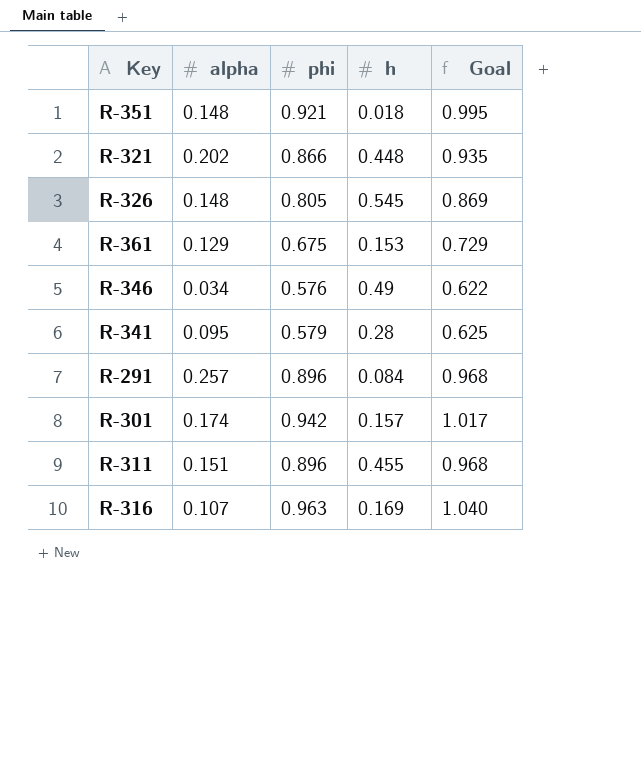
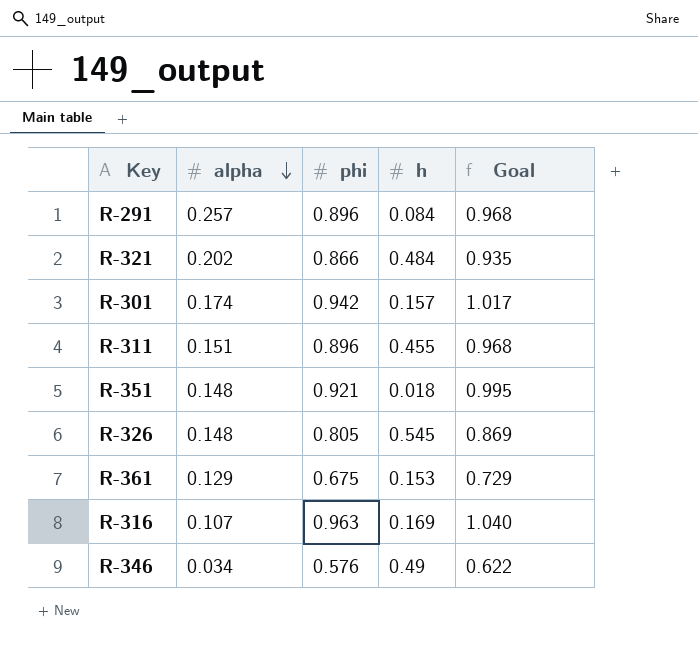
row order: none -> alpha descending
row R-341: 0.095 | 0.579 | 0.28 | 0.625 -> none
R-321 | h: 0.448 -> 0.484

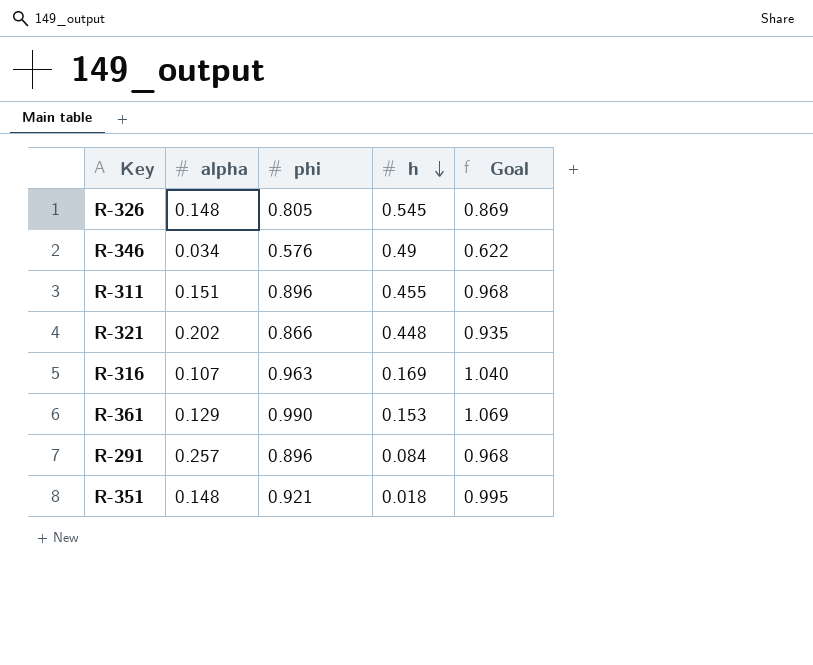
row order: alpha descending -> h descending
row R-301: 0.174 | 0.942 | 0.157 | 1.017 -> none
R-321 | h: 0.484 -> 0.448
R-361 | phi: 0.675 -> 0.990
R-361 | Goal: 0.729 -> 1.069

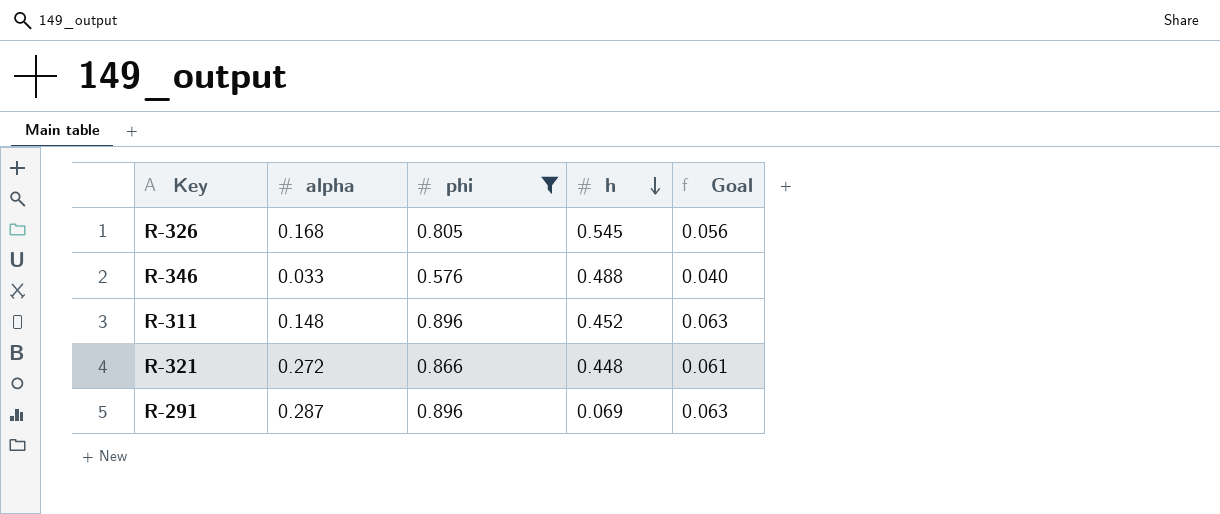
filter: none -> phi <= 0.896
column Goal | formula: [phi] * 1.08 -> [phi] * 0.07
R-326 | alpha: 0.148 -> 0.168
R-346 | alpha: 0.034 -> 0.033
R-346 | h: 0.49 -> 0.488
R-311 | alpha: 0.151 -> 0.148
R-311 | h: 0.455 -> 0.452
R-321 | alpha: 0.202 -> 0.272
R-291 | alpha: 0.257 -> 0.287
R-291 | h: 0.084 -> 0.069

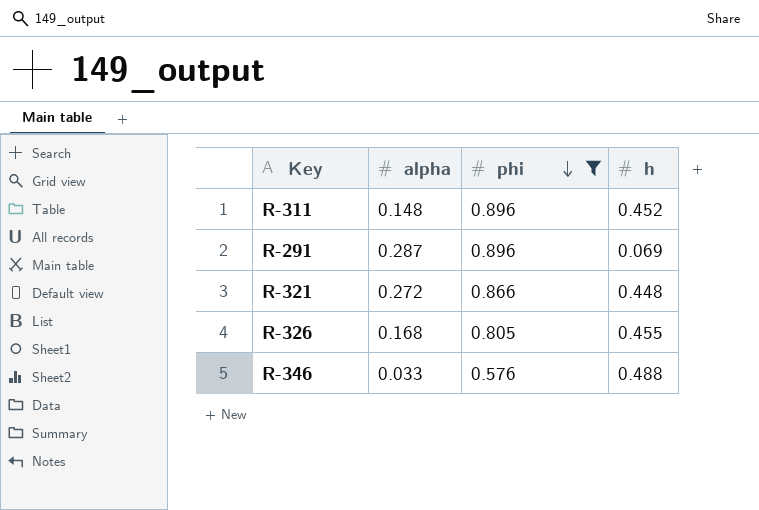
row order: h descending -> phi descending
column Goal | formula: [phi] * 0.07 -> none
R-326 | h: 0.545 -> 0.455

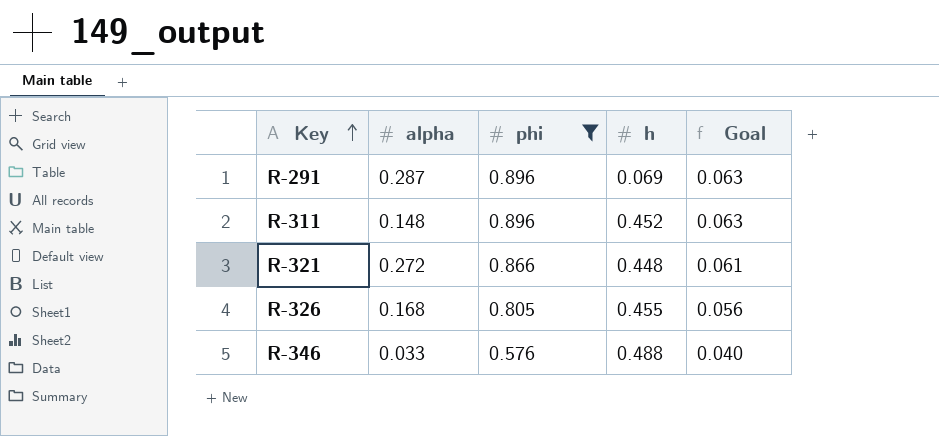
row order: phi descending -> Key ascending
column Goal | formula: none -> [phi] * 0.07

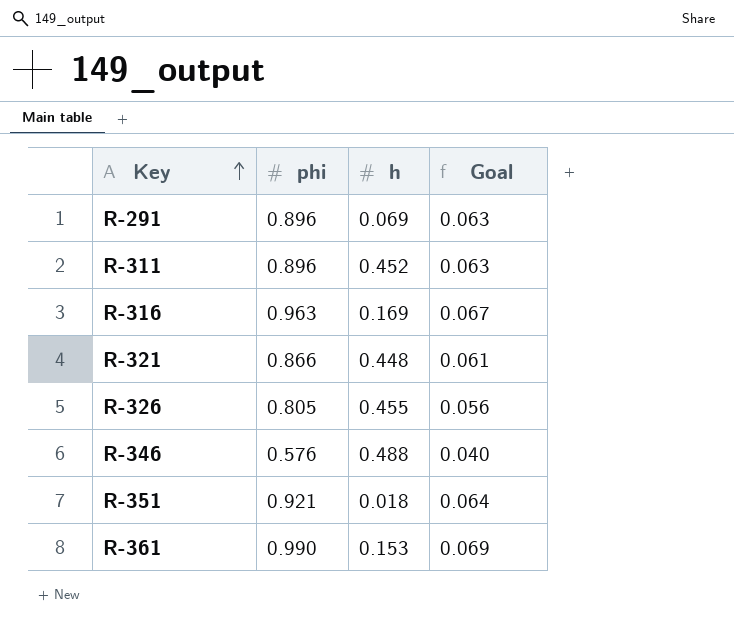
filter: phi <= 0.896 -> none
column alpha | position: 2 -> none

